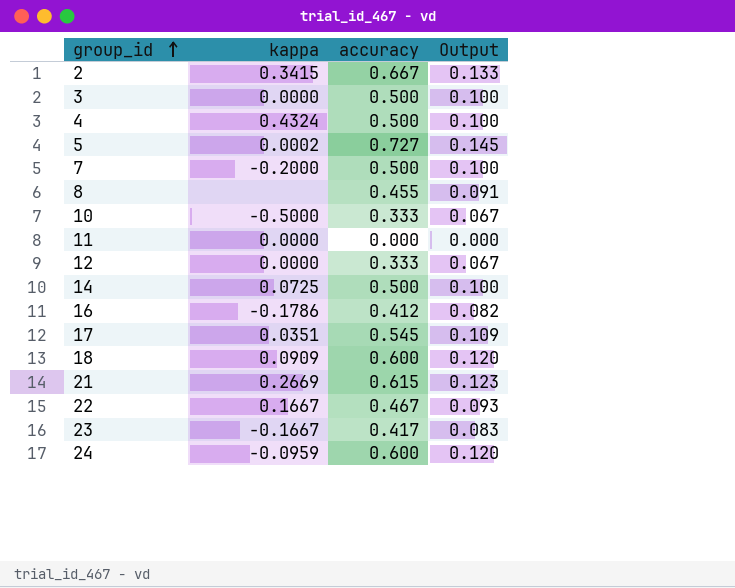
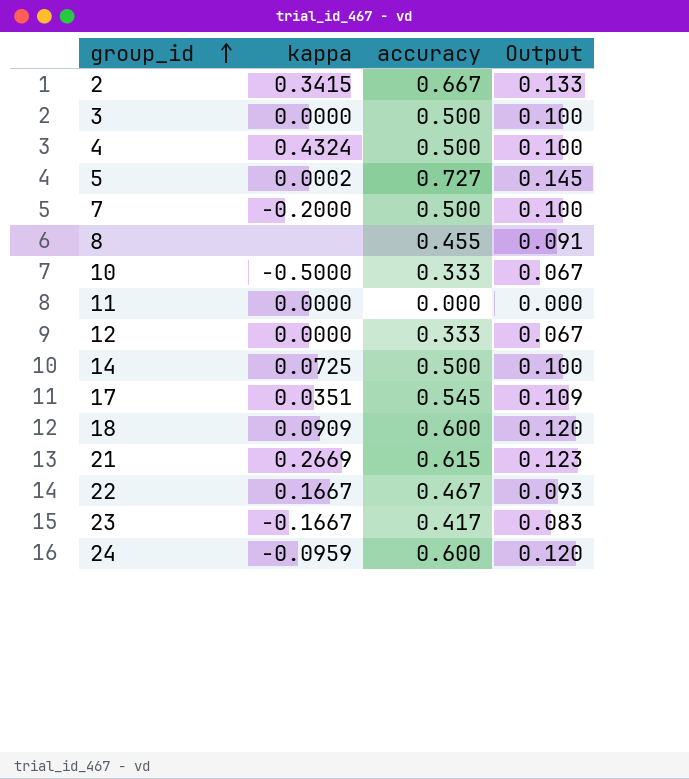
row 16: -0.1786 | 0.412 | 0.082 -> none

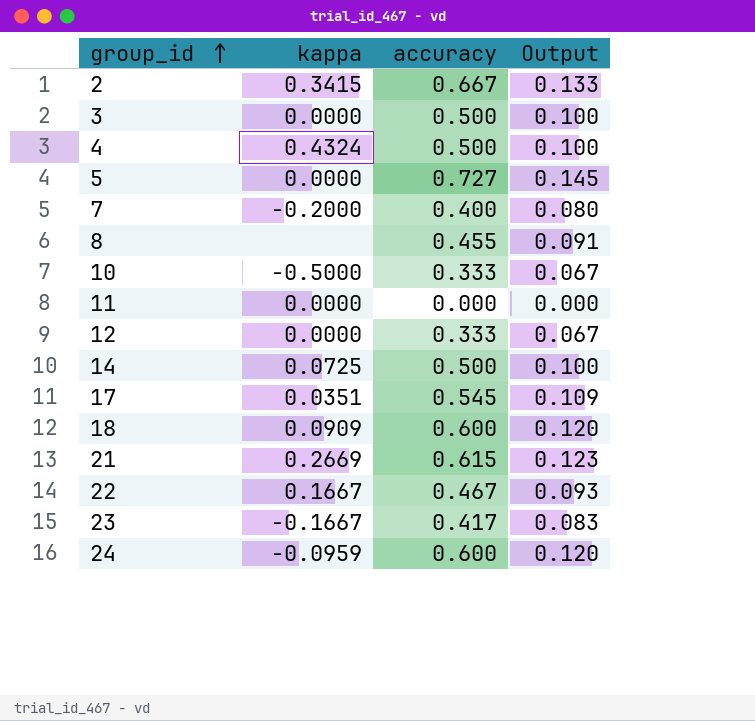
5 | kappa: 0.0002 -> 0.0000
7 | accuracy: 0.500 -> 0.400
7 | Output: 0.100 -> 0.080

